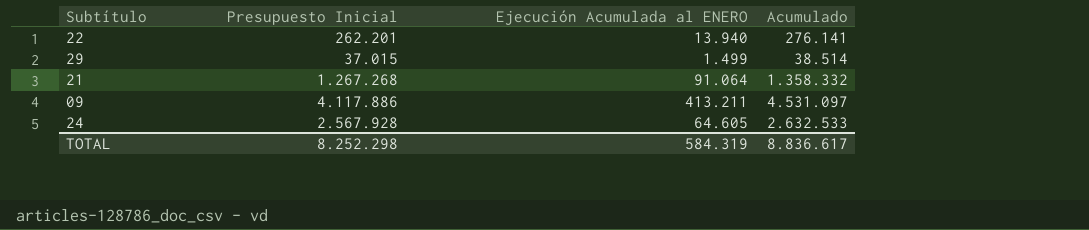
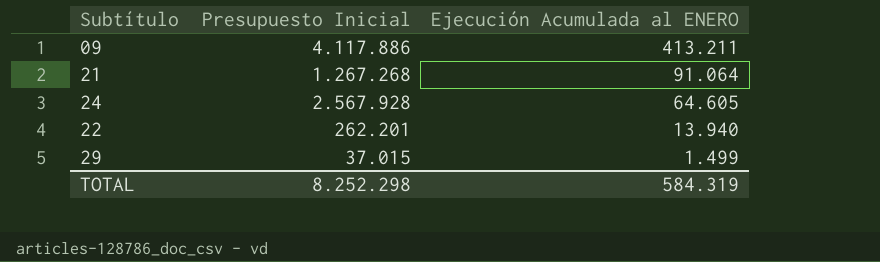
row order: none -> Ejecución Acumulada al ENERO descending
column Acumulado | formula: [Presupuesto Inicial] + [Ejecución Acumulada al ENERO] -> none

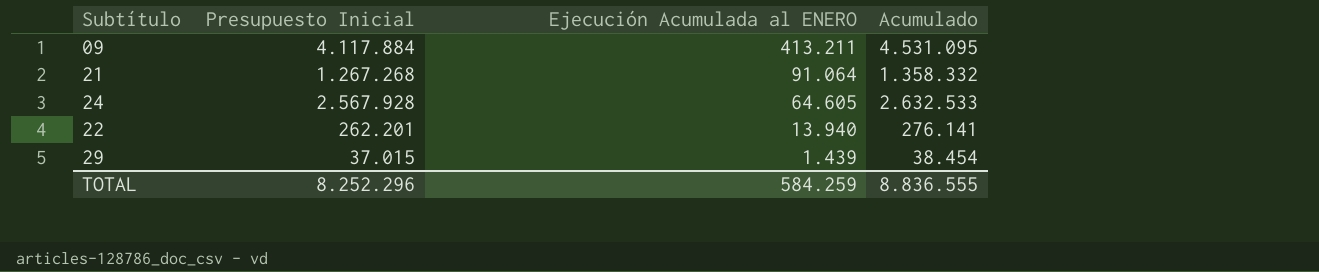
column Acumulado | formula: none -> [Presupuesto Inicial] + [Ejecución Acumulada al ENERO]
09 | Presupuesto Inicial: 4.117.886 -> 4.117.884
29 | Ejecución Acumulada al ENERO: 1.499 -> 1.439
TOTAL | Presupuesto Inicial: 8.252.298 -> 8.252.296
TOTAL | Ejecución Acumulada al ENERO: 584.319 -> 584.259

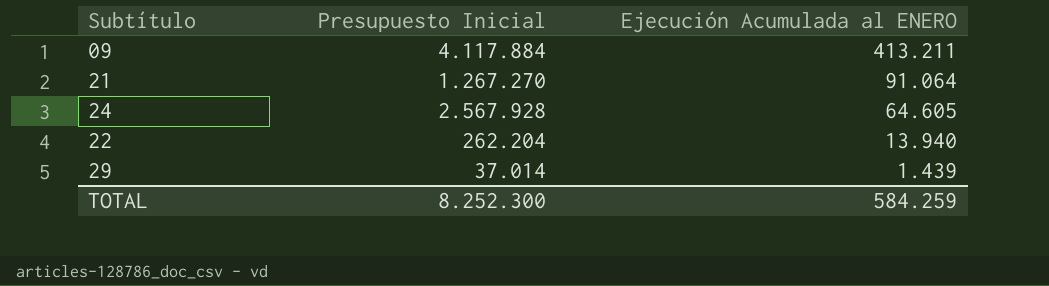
column Acumulado | formula: [Presupuesto Inicial] + [Ejecución Acumulada al ENERO] -> none
21 | Presupuesto Inicial: 1.267.268 -> 1.267.270
22 | Presupuesto Inicial: 262.201 -> 262.204
29 | Presupuesto Inicial: 37.015 -> 37.014
TOTAL | Presupuesto Inicial: 8.252.296 -> 8.252.300

